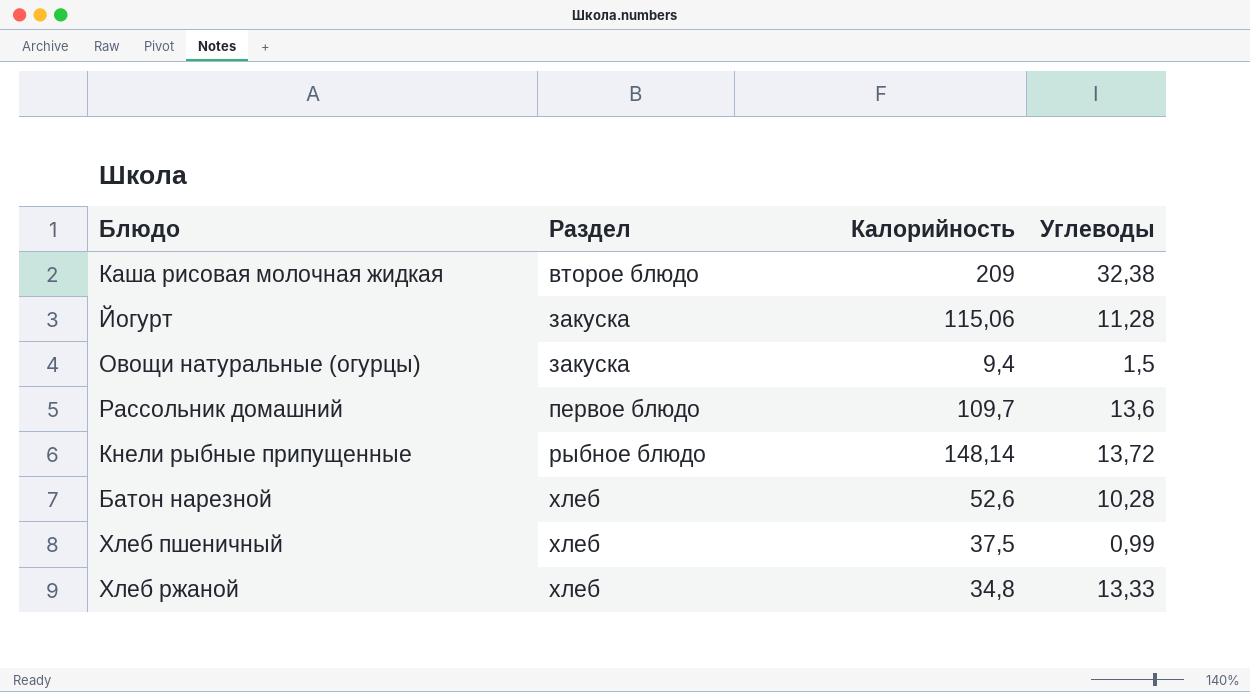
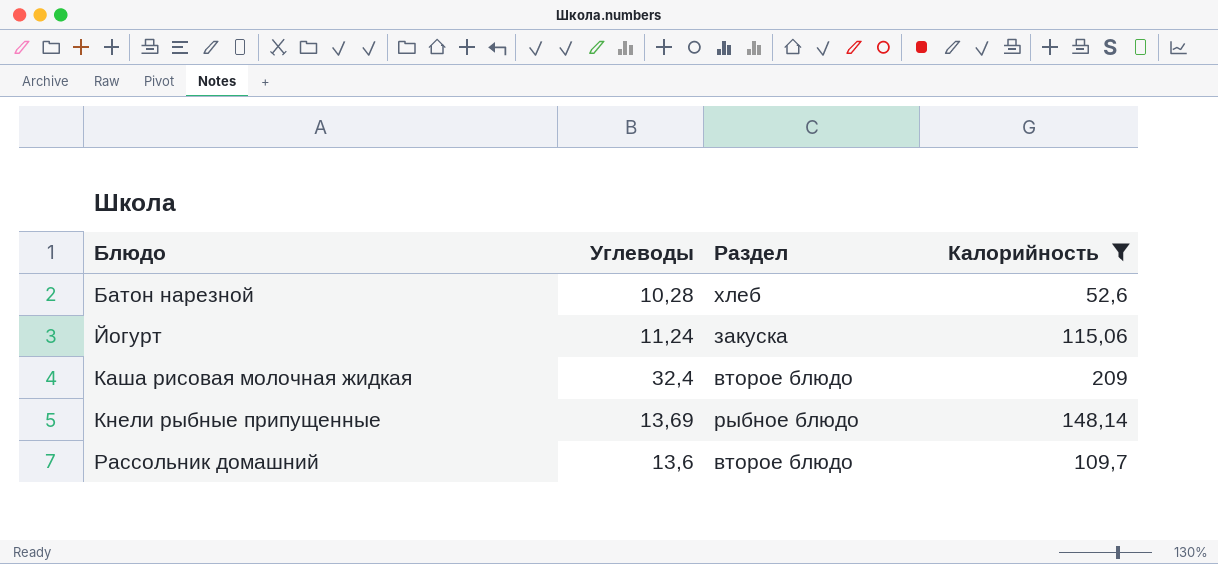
filter: none -> Калорийность >= 52,6
row order: Раздел ascending -> Блюдо ascending
column Углеводы | position: 4 -> 2
Йогурт | Углеводы: 11,28 -> 11,24
Каша рисовая молочная жидкая | Углеводы: 32,38 -> 32,4
Кнели рыбные припущенные | Углеводы: 13,72 -> 13,69
Рассольник домашний | Раздел: первое блюдо -> второе блюдо

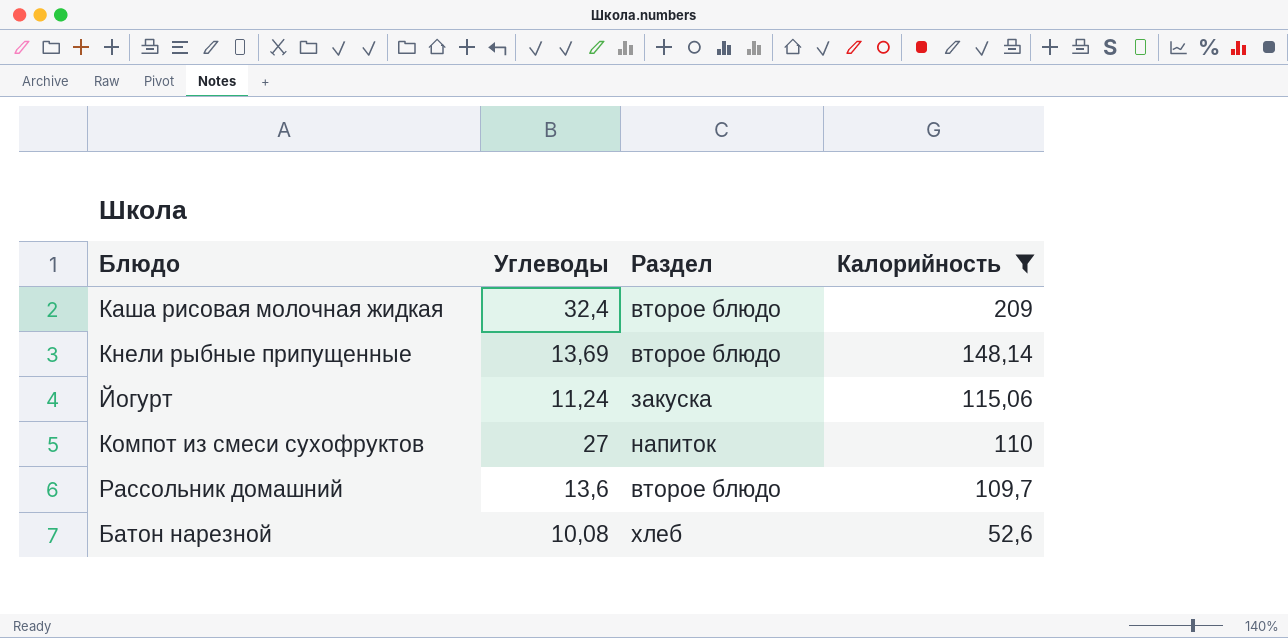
row order: Блюдо ascending -> Калорийность descending
Кнели рыбные припущенные | Раздел: рыбное блюдо -> второе блюдо
row Компот из смеси сухофруктов: none -> 27 | напиток | 110
Батон нарезной | Углеводы: 10,28 -> 10,08

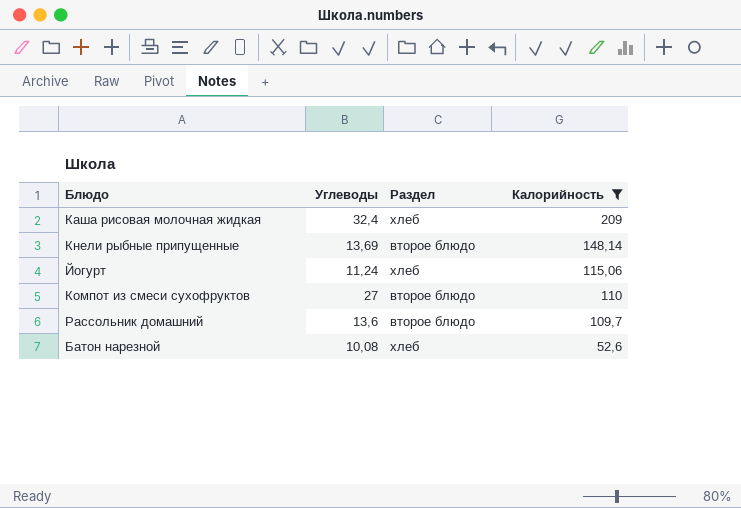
Каша рисовая молочная жидкая | Раздел: второе блюдо -> хлеб
Йогурт | Раздел: закуска -> хлеб
Компот из смеси сухофруктов | Раздел: напиток -> второе блюдо

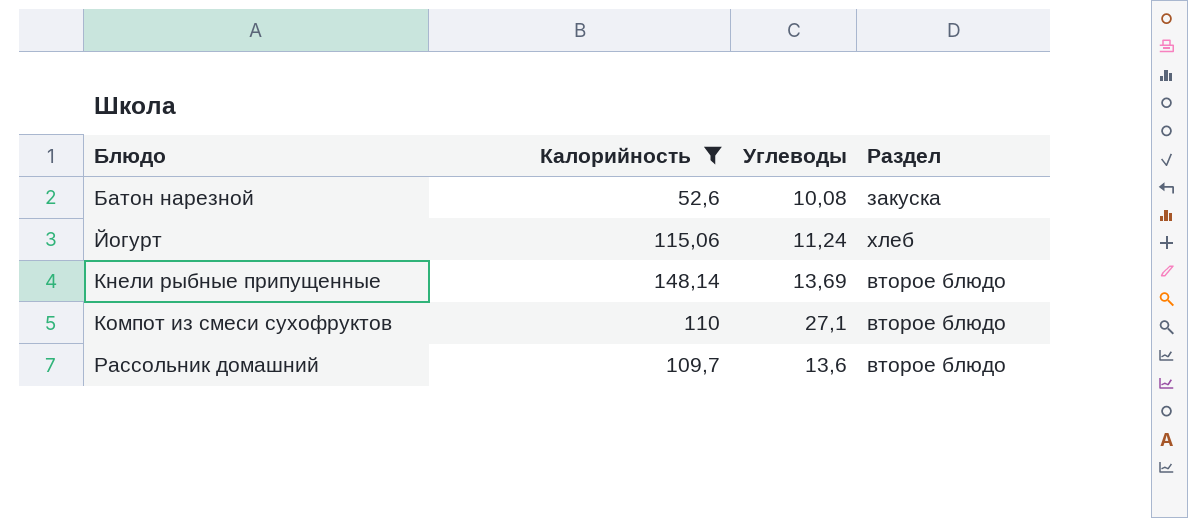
row order: Калорийность descending -> Блюдо ascending
column Калорийность | position: 4 -> 2
row Каша рисовая молочная жидкая: 32,4 | хлеб | 209 -> none
Батон нарезной | Раздел: хлеб -> закуска
Компот из смеси сухофруктов | Углеводы: 27 -> 27,1

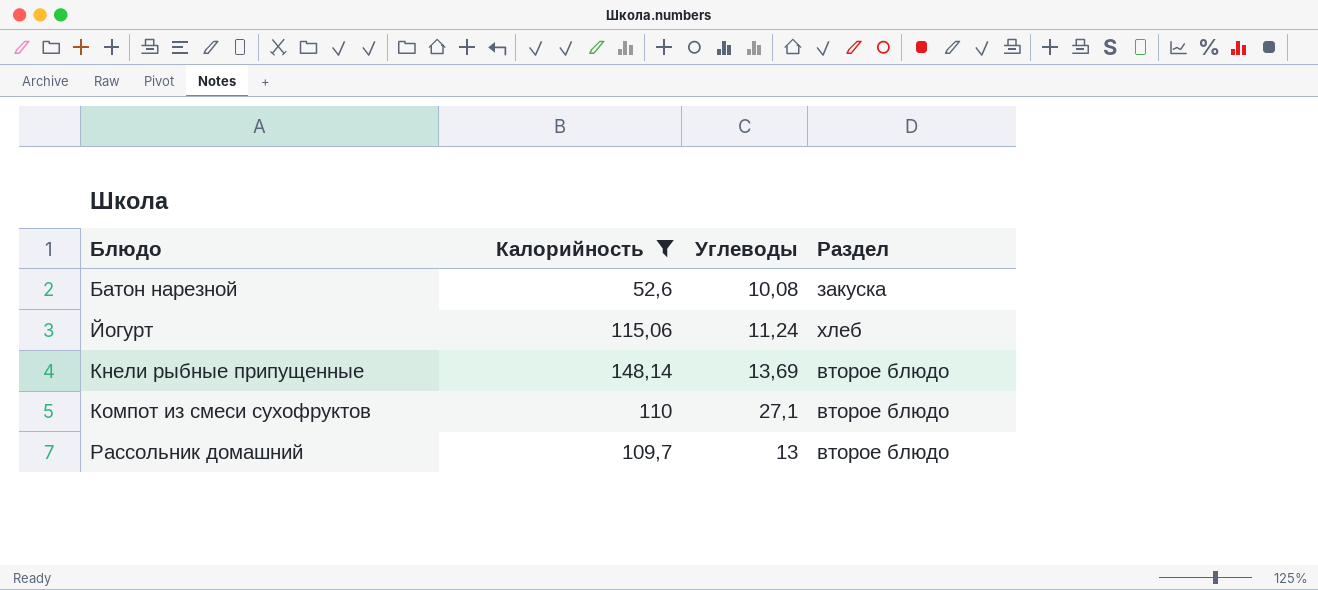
Рассольник домашний | Углеводы: 13,6 -> 13

